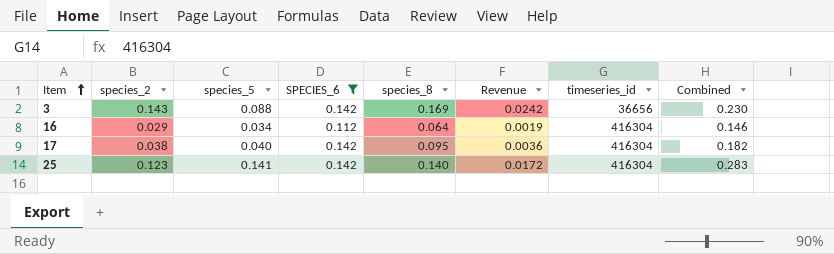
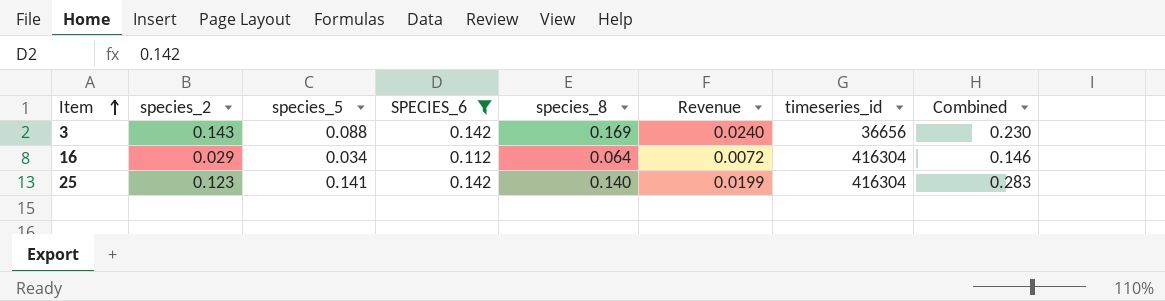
column Revenue | formula: [species_2] * [species_8] -> [SPECIES_6] * [species_8]
row 17: 0.038 | 0.040 | 0.142 | 0.095 | 0.0036 | 416304 | 0.182 -> none

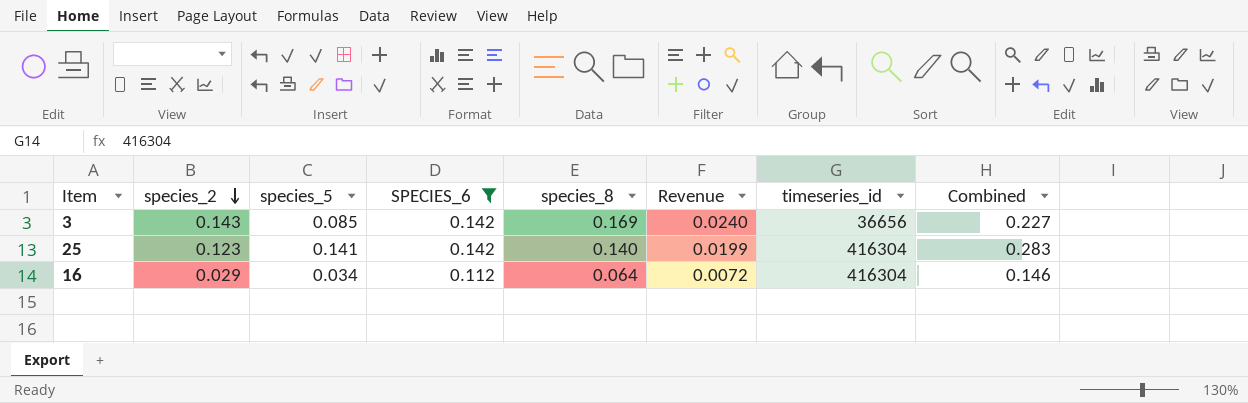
row order: Item ascending -> species_2 descending
3 | species_5: 0.088 -> 0.085
3 | Combined: 0.230 -> 0.227

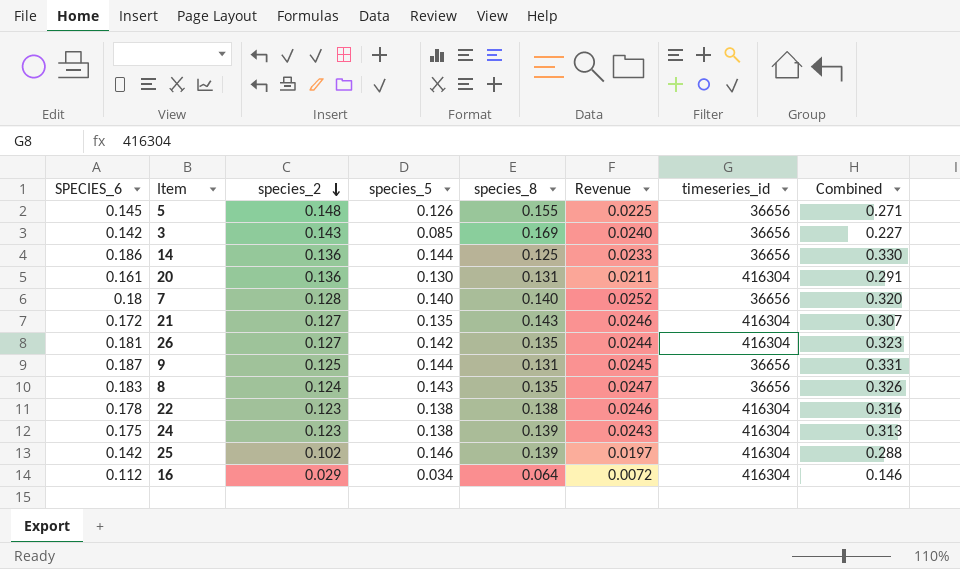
filter: SPECIES_6 <= 0.142 -> none
column SPECIES_6 | position: 4 -> 1
25 | species_2: 0.123 -> 0.102
25 | species_5: 0.141 -> 0.146
25 | species_8: 0.140 -> 0.139
25 | Revenue: 0.0199 -> 0.0197
25 | Combined: 0.283 -> 0.288

